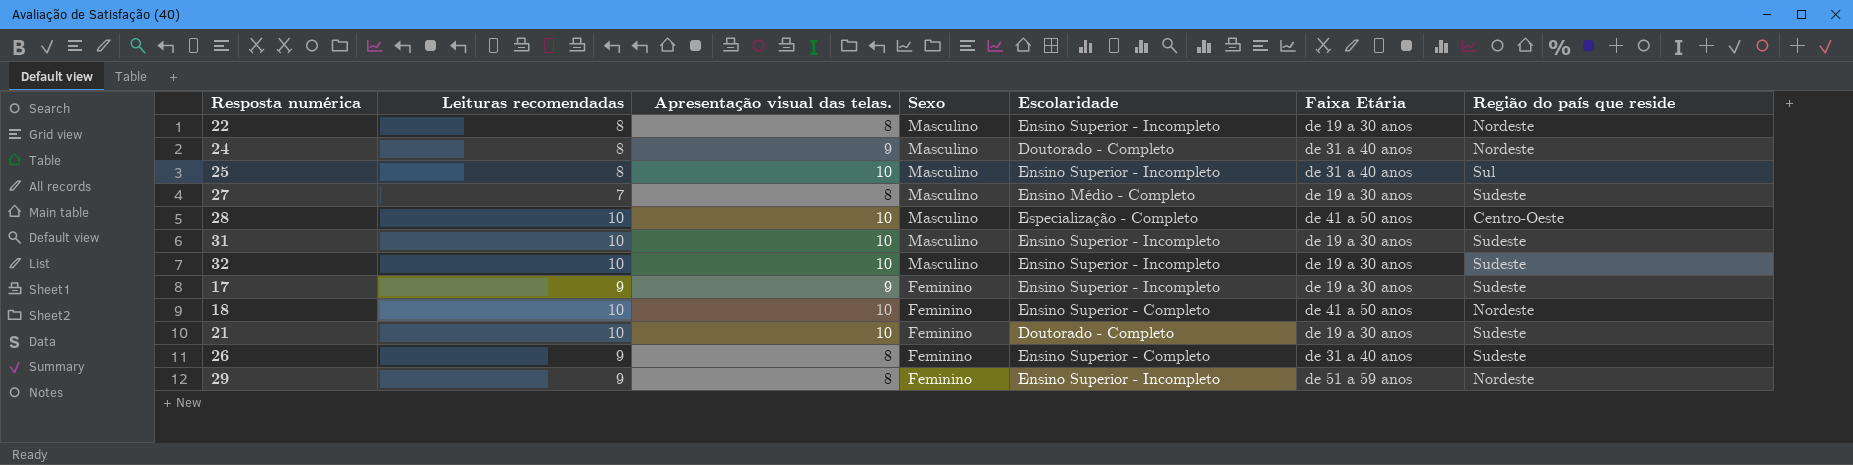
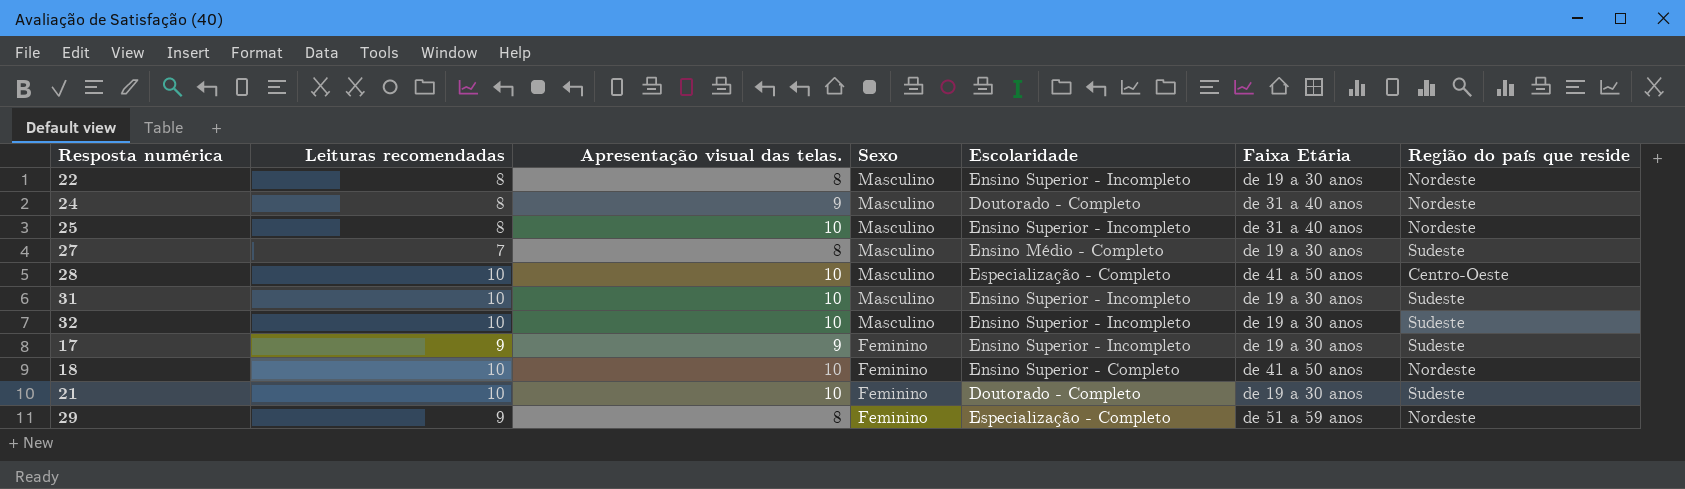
row 26: 9 | 8 | Feminino | Ensino Superior - Completo | de 31 a 40 anos | Sudeste -> none
25 | Região do país que reside: Sul -> Nordeste
29 | Escolaridade: Ensino Superior - Incompleto -> Especialização - Completo

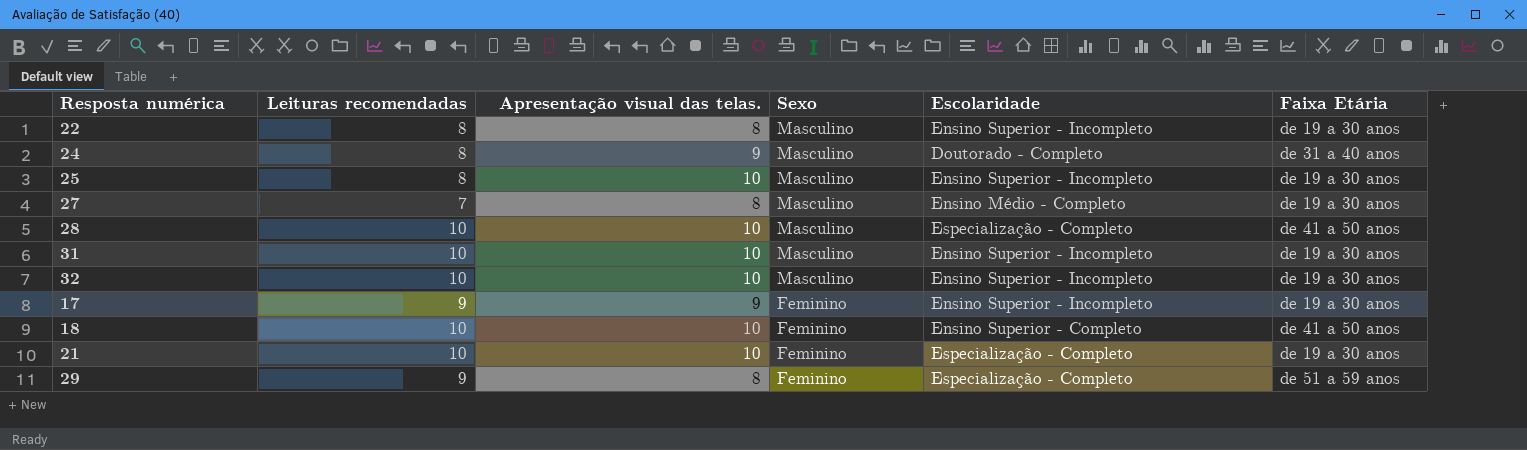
column Região do país que reside | position: 7 -> none
25 | Faixa Etária: de 31 a 40 anos -> de 19 a 30 anos
21 | Escolaridade: Doutorado - Completo -> Especialização - Completo

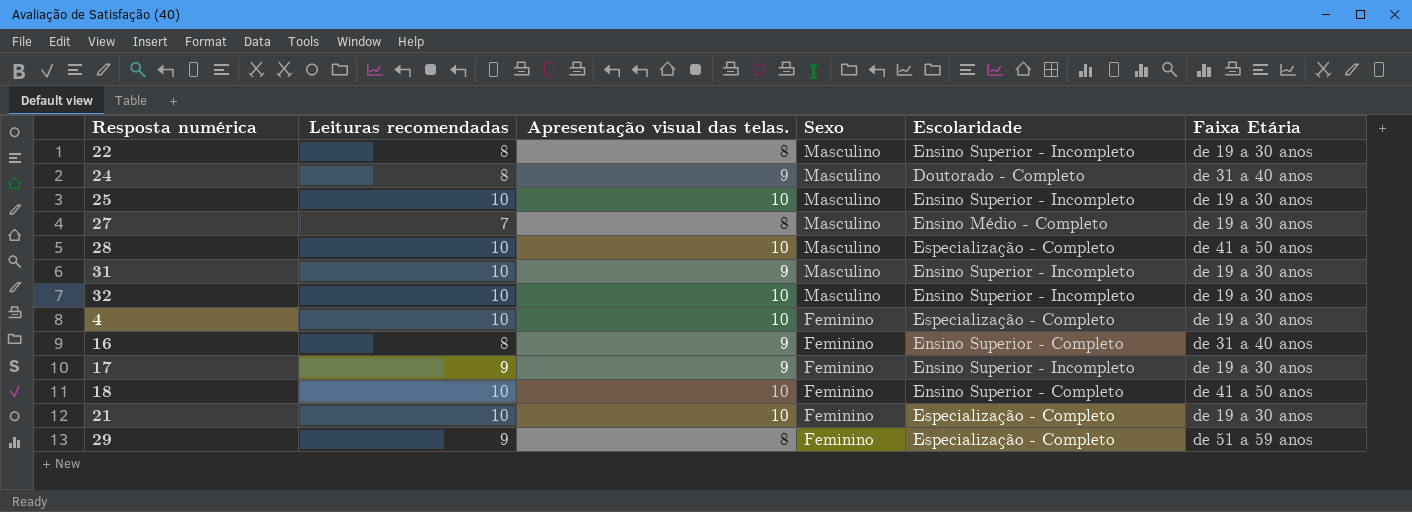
25 | Leituras recomendadas: 8 -> 10
31 | Apresentação visual das telas.: 10 -> 9
row 4: none -> 10 | 10 | Feminino | Especialização - Completo | de 19 a 30 anos
row 16: none -> 8 | 9 | Feminino | Ensino Superior - Completo | de 31 a 40 anos

